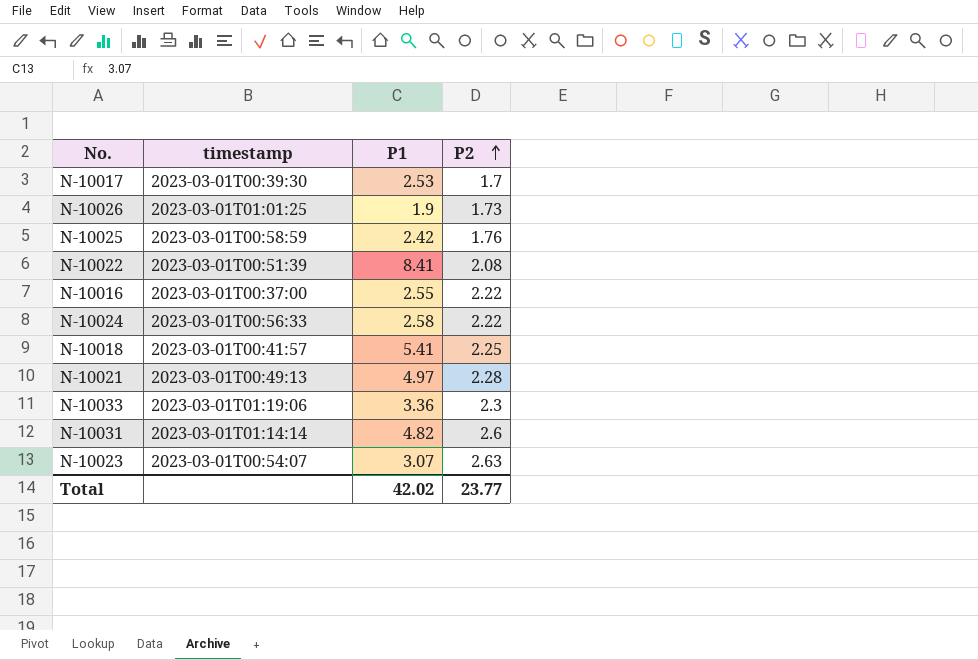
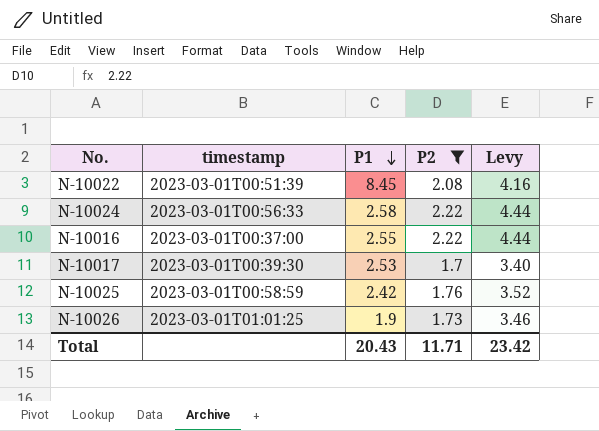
filter: none -> P2 <= 2.22
row order: P2 ascending -> P1 descending
column Levy | formula: none -> [P2] * 2
N-10022 | P1: 8.41 -> 8.45
Total | P1: 42.02 -> 20.43
Total | P2: 23.77 -> 11.71

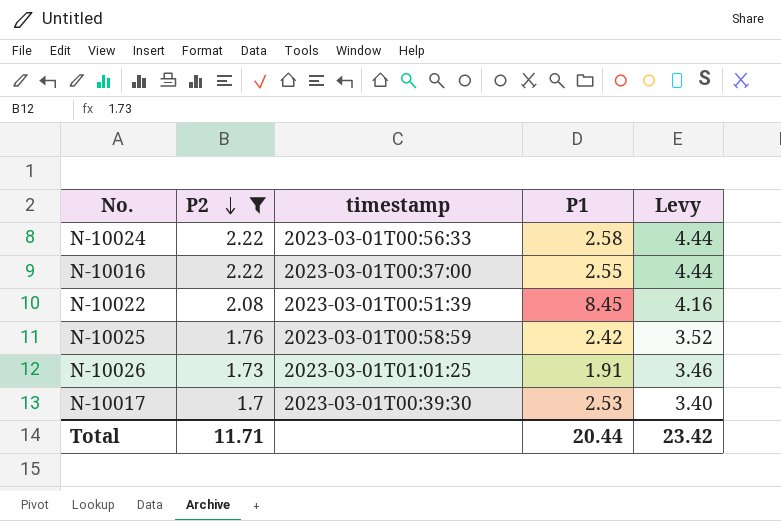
row order: P1 descending -> P2 descending
column P2 | position: 4 -> 2
N-10026 | P1: 1.9 -> 1.91
Total | P1: 20.43 -> 20.44

